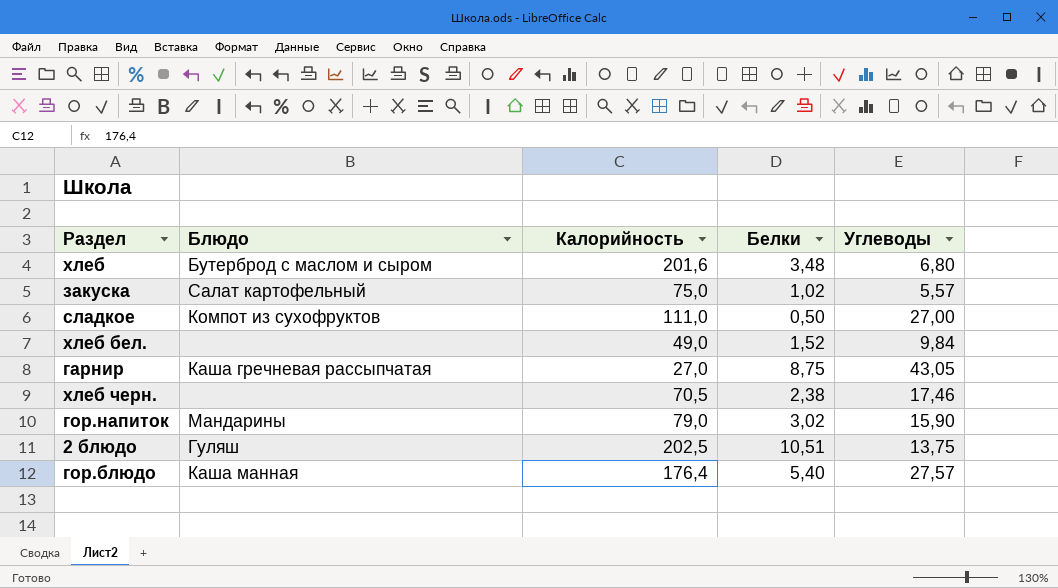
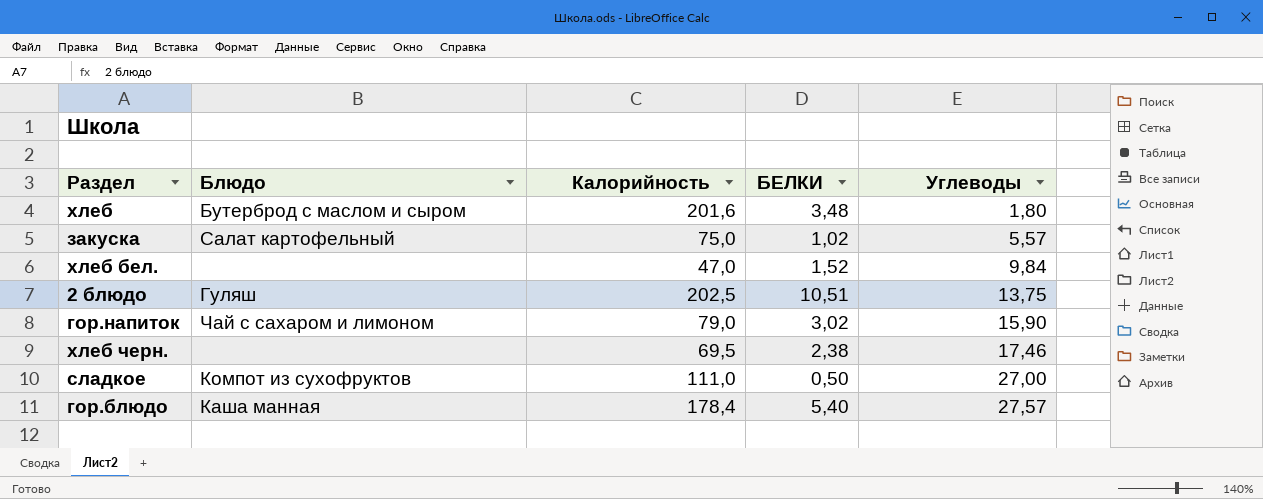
row order: none -> Углеводы ascending
column name: Белки -> БЕЛКИ
row гарнир: Каша гречневая рассыпчатая | 27,0 | 8,75 | 43,05 -> none
хлеб | Углеводы: 6,80 -> 1,80
хлеб бел. | Калорийность: 49,0 -> 47,0
гор.напиток | Блюдо: Мандарины -> Чай с сахаром и лимоном
хлеб черн. | Калорийность: 70,5 -> 69,5
гор.блюдо | Калорийность: 176,4 -> 178,4

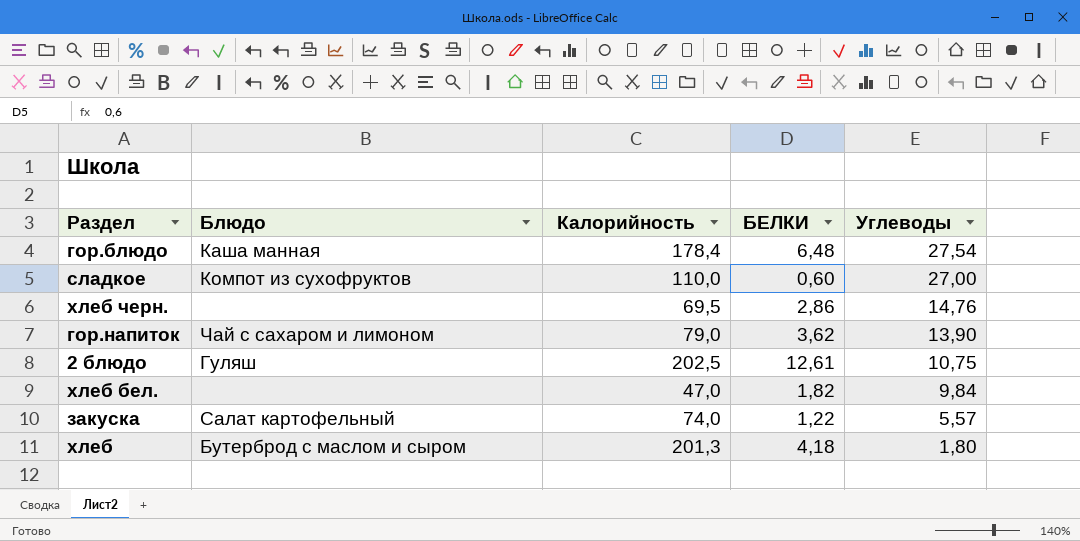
row order: Углеводы ascending -> Углеводы descending
гор.блюдо | БЕЛКИ: 5,40 -> 6,48
гор.блюдо | Углеводы: 27,57 -> 27,54
сладкое | Калорийность: 111,0 -> 110,0
сладкое | БЕЛКИ: 0,50 -> 0,60
хлеб черн. | БЕЛКИ: 2,38 -> 2,86
хлеб черн. | Углеводы: 17,46 -> 14,76
гор.напиток | БЕЛКИ: 3,02 -> 3,62
гор.напиток | Углеводы: 15,90 -> 13,90
2 блюдо | БЕЛКИ: 10,51 -> 12,61
2 блюдо | Углеводы: 13,75 -> 10,75
хлеб бел. | БЕЛКИ: 1,52 -> 1,82
закуска | Калорийность: 75,0 -> 74,0
закуска | БЕЛКИ: 1,02 -> 1,22
хлеб | Калорийность: 201,6 -> 201,3
хлеб | БЕЛКИ: 3,48 -> 4,18

